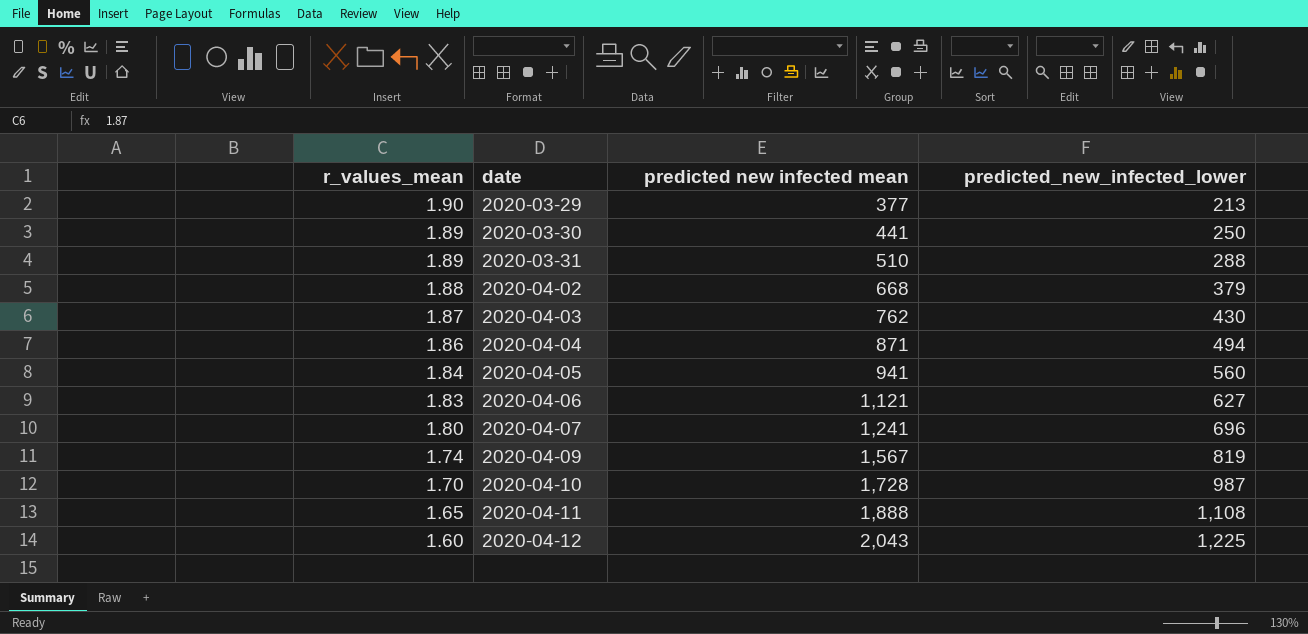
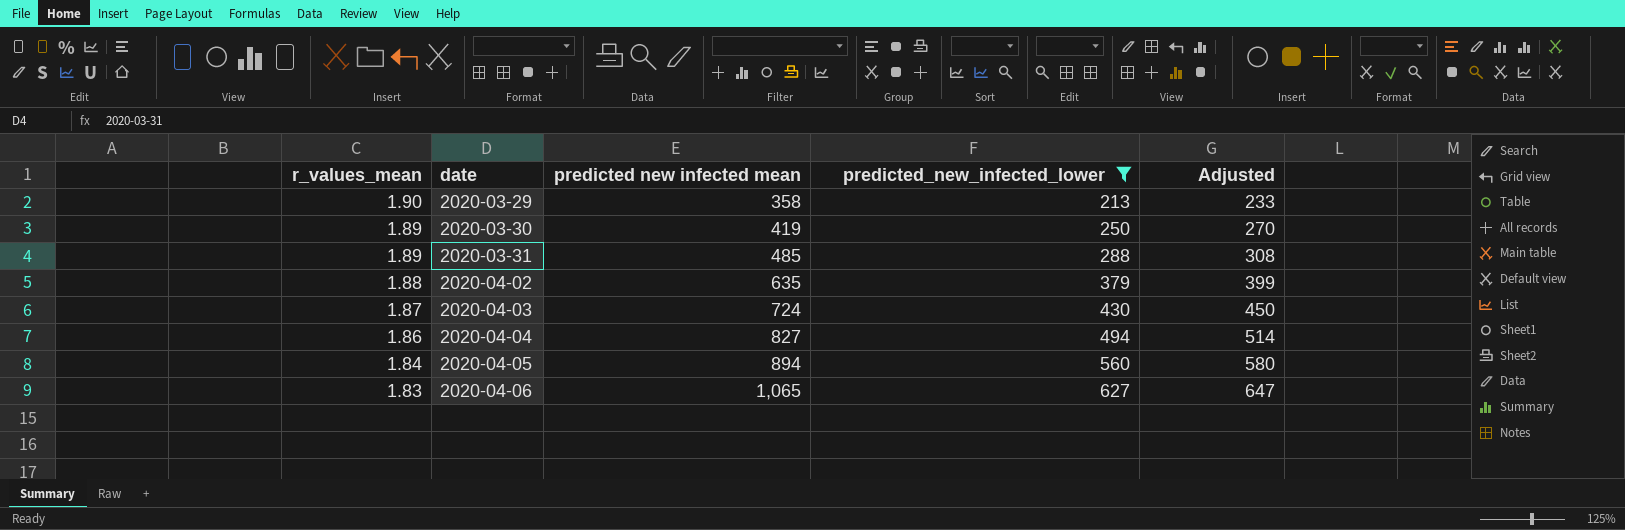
filter: none -> predicted_new_infected_lower <= 627
column Adjusted | formula: none -> [predicted_new_infected_lower] + 20
2020-03-29 | predicted new infected mean: 377 -> 358
2020-03-30 | predicted new infected mean: 441 -> 419
2020-03-31 | predicted new infected mean: 510 -> 485
2020-04-02 | predicted new infected mean: 668 -> 635
2020-04-03 | predicted new infected mean: 762 -> 724
2020-04-04 | predicted new infected mean: 871 -> 827
2020-04-05 | predicted new infected mean: 941 -> 894
2020-04-06 | predicted new infected mean: 1,121 -> 1,065

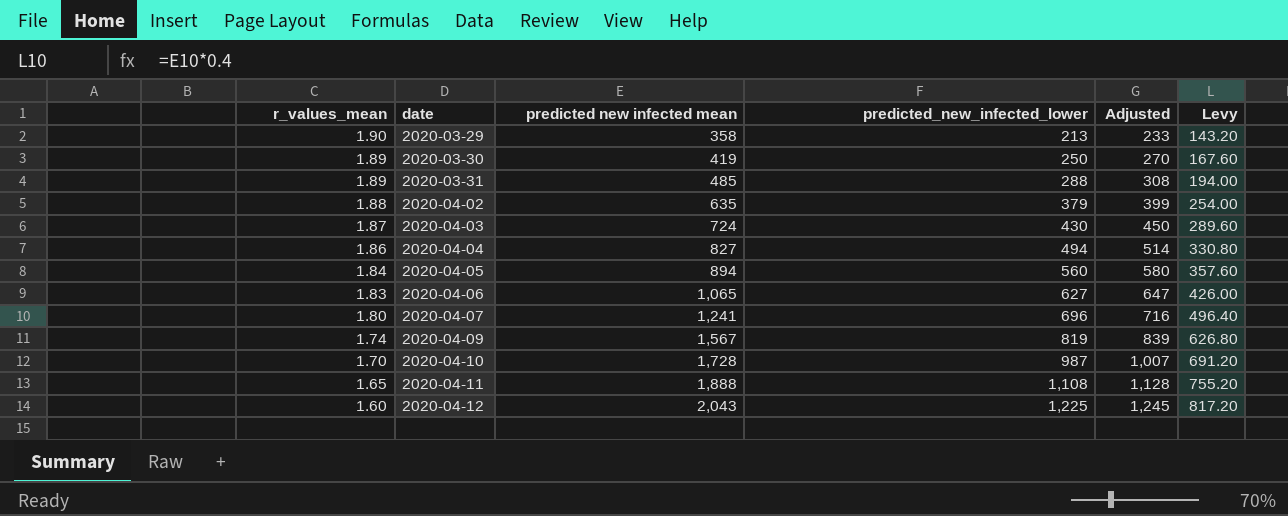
filter: predicted_new_infected_lower <= 627 -> none
column Levy | formula: none -> [predicted new infected mean] * 0.4

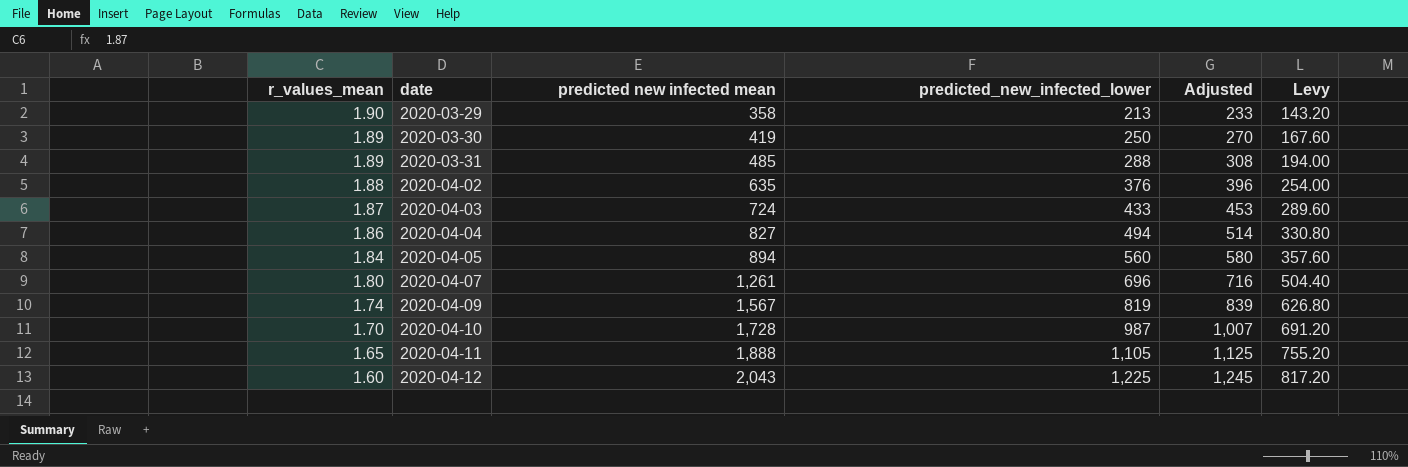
row 2020-04-06: 1.83 | 1,065 | 627 | 647 | 426.00 -> none
2020-04-02 | predicted_new_infected_lower: 379 -> 376
2020-04-02 | Adjusted: 399 -> 396
2020-04-03 | predicted_new_infected_lower: 430 -> 433
2020-04-03 | Adjusted: 450 -> 453
2020-04-07 | predicted new infected mean: 1,241 -> 1,261
2020-04-07 | Levy: 496.40 -> 504.40
2020-04-11 | predicted_new_infected_lower: 1,108 -> 1,105
2020-04-11 | Adjusted: 1,128 -> 1,125

